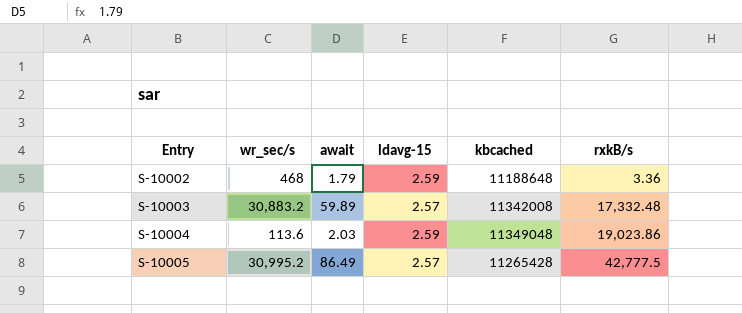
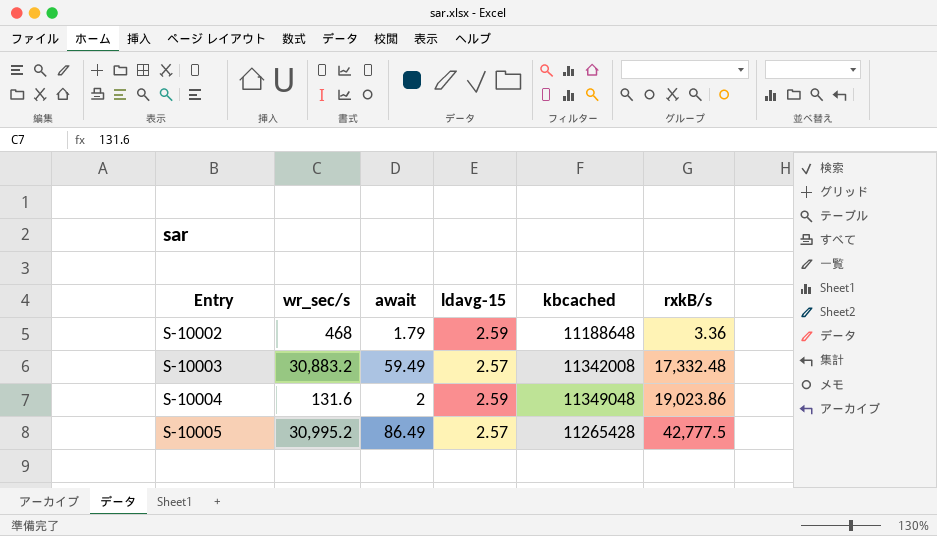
S-10003 | await: 59.89 -> 59.49
S-10004 | wr_sec/s: 113.6 -> 131.6
S-10004 | await: 2.03 -> 2

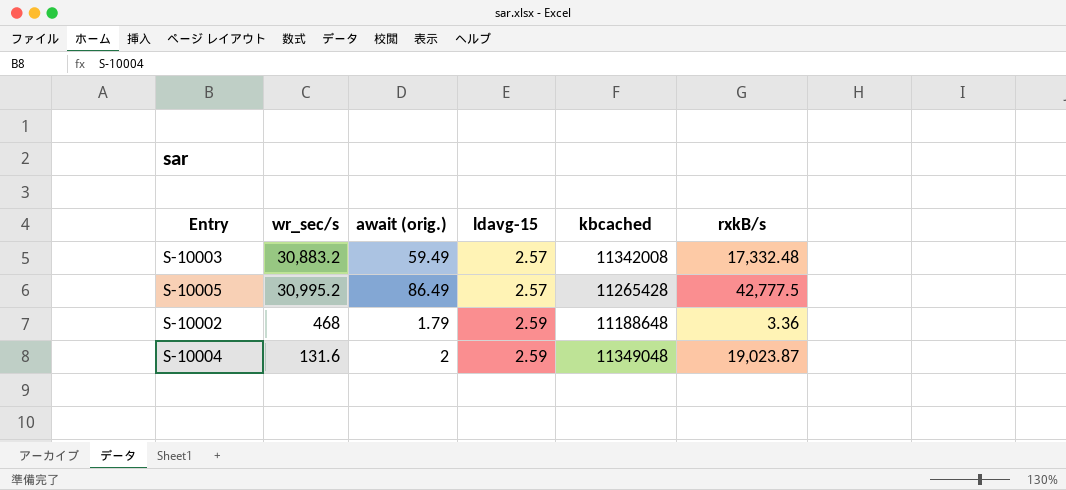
row order: Entry ascending -> ldavg-15 ascending
column name: await -> await (orig.)
S-10004 | rxkB/s: 19,023.86 -> 19,023.87

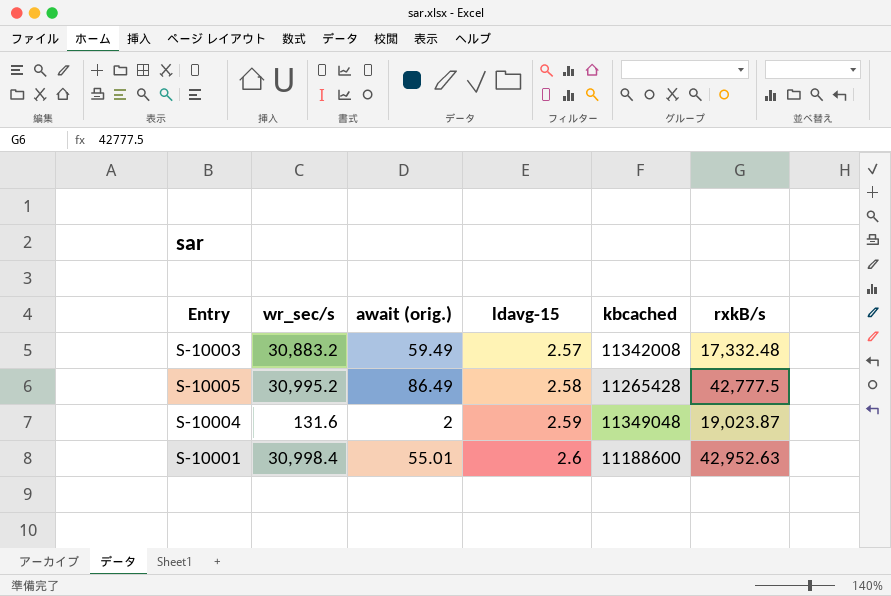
row S-10002: 468 | 1.79 | 2.59 | 11188648 | 3.36 -> none
S-10005 | ldavg-15: 2.57 -> 2.58
row S-10001: none -> 30,998.4 | 55.01 | 2.6 | 11188600 | 42,952.63

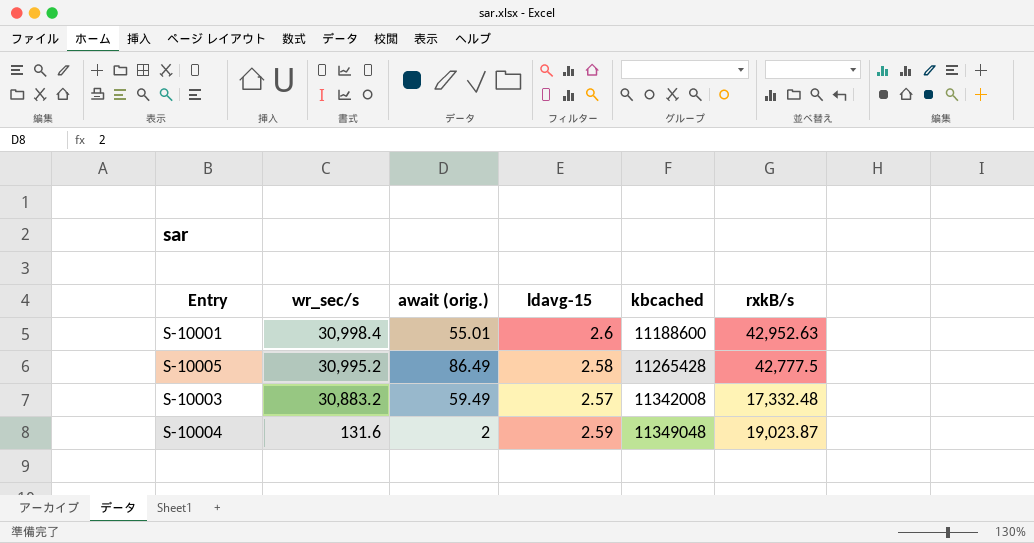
row order: ldavg-15 ascending -> wr_sec/s descending

